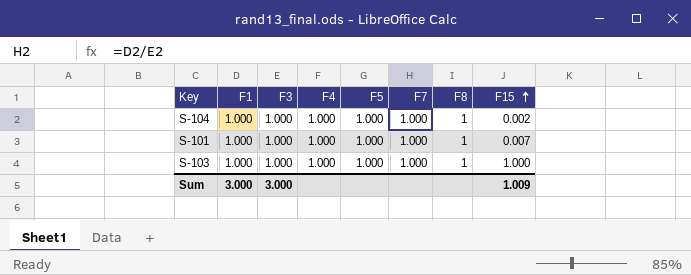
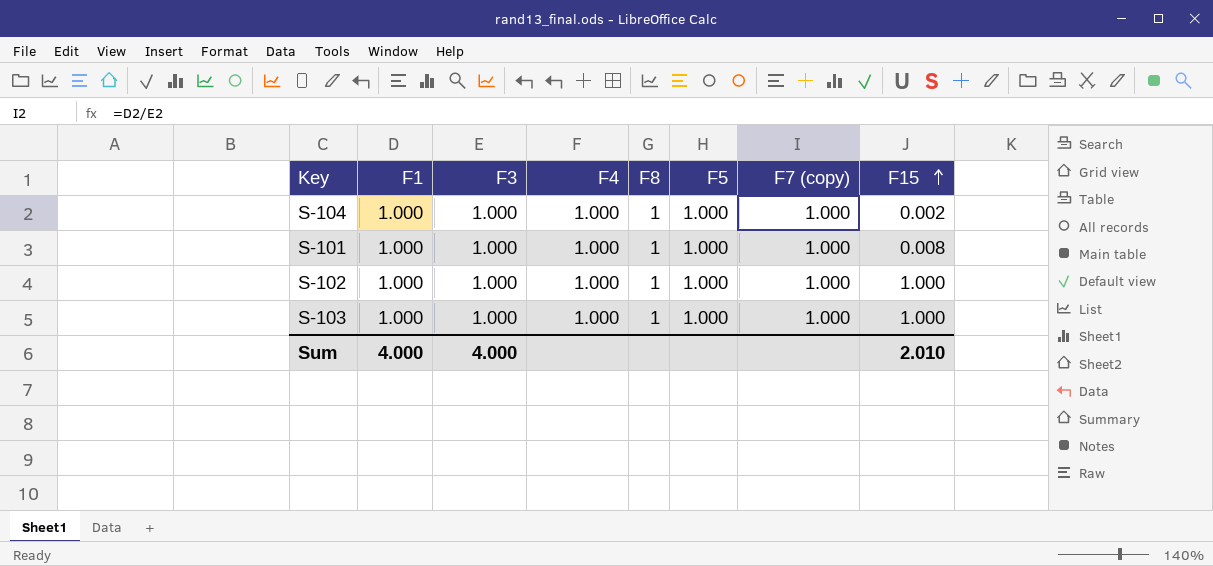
column F8 | position: 7 -> 5
column name: F7 -> F7 (copy)
S-101 | F15: 0.007 -> 0.008
row S-102: none -> 1.000 | 1.000 | 1.000 | 1 | 1.000 | 1.000 | 1.000
Sum | F1: 3.000 -> 4.000
Sum | F3: 3.000 -> 4.000
Sum | F15: 1.009 -> 2.010

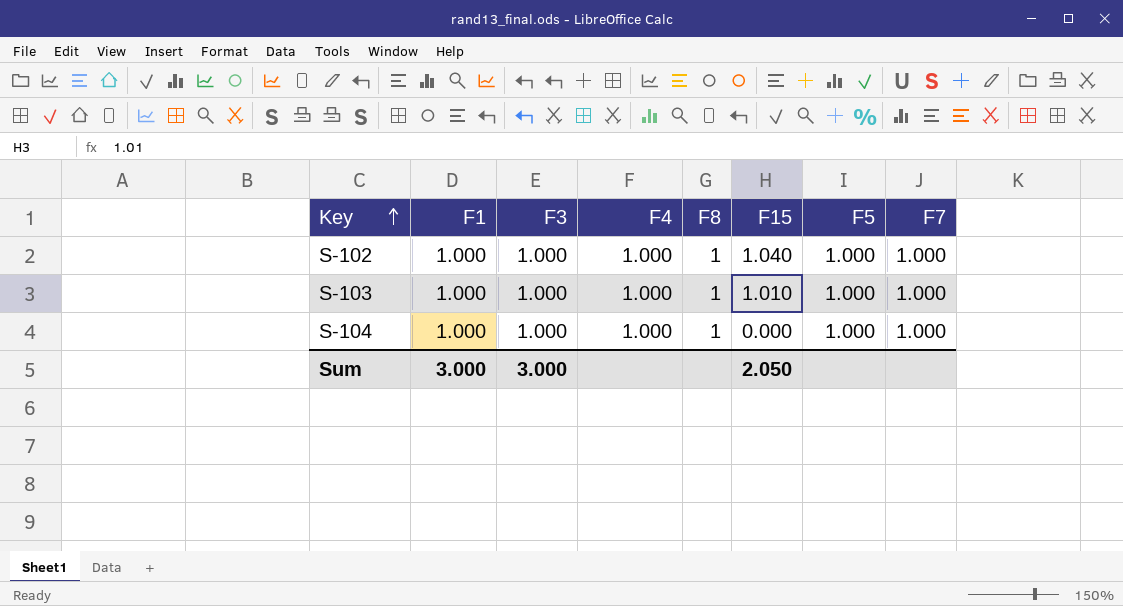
row order: F15 ascending -> Key ascending
column F15 | position: 8 -> 6
column name: F7 (copy) -> F7
row S-101: 1.000 | 1.000 | 1.000 | 1 | 1.000 | 1.000 | 0.008 -> none
S-102 | F15: 1.000 -> 1.040
S-103 | F15: 1.000 -> 1.010
S-104 | F15: 0.002 -> 0.000
Sum | F1: 4.000 -> 3.000
Sum | F3: 4.000 -> 3.000
Sum | F15: 2.010 -> 2.050

